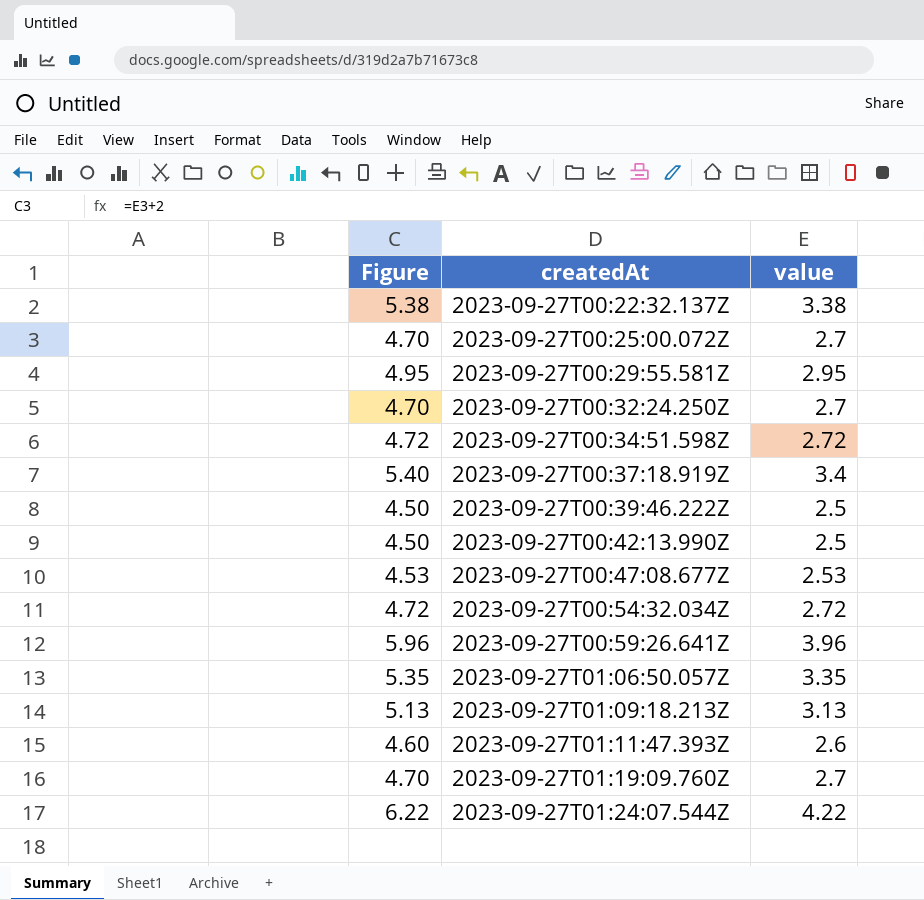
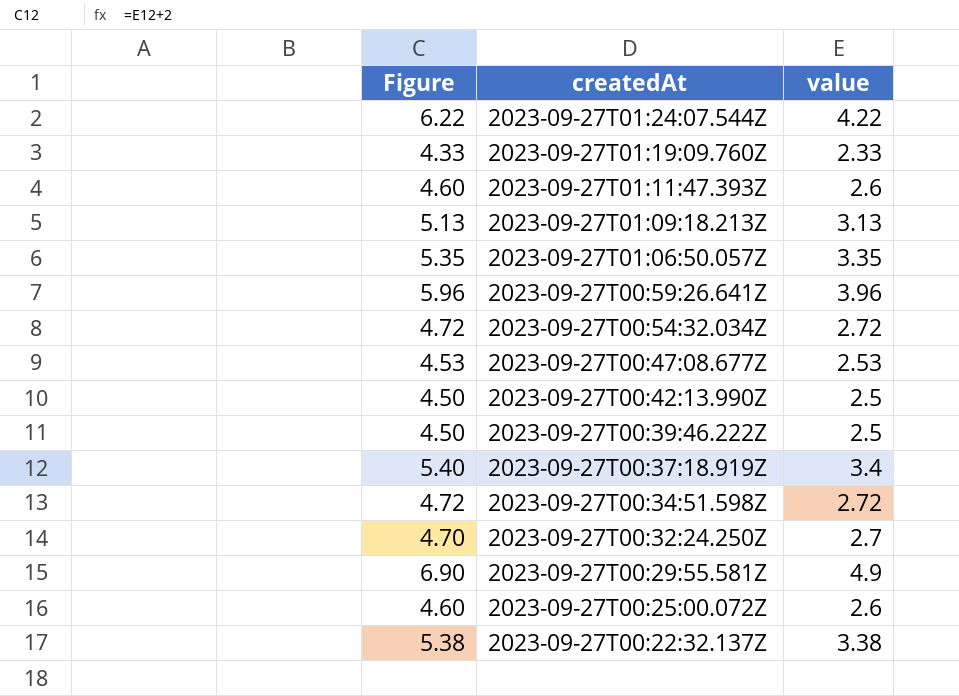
row order: createdAt ascending -> createdAt descending
2023-09-27T01:19:09.760Z | Figure: 4.70 -> 4.33
2023-09-27T01:19:09.760Z | value: 2.7 -> 2.33
2023-09-27T00:29:55.581Z | Figure: 4.95 -> 6.90
2023-09-27T00:29:55.581Z | value: 2.95 -> 4.9
2023-09-27T00:25:00.072Z | Figure: 4.70 -> 4.60
2023-09-27T00:25:00.072Z | value: 2.7 -> 2.6

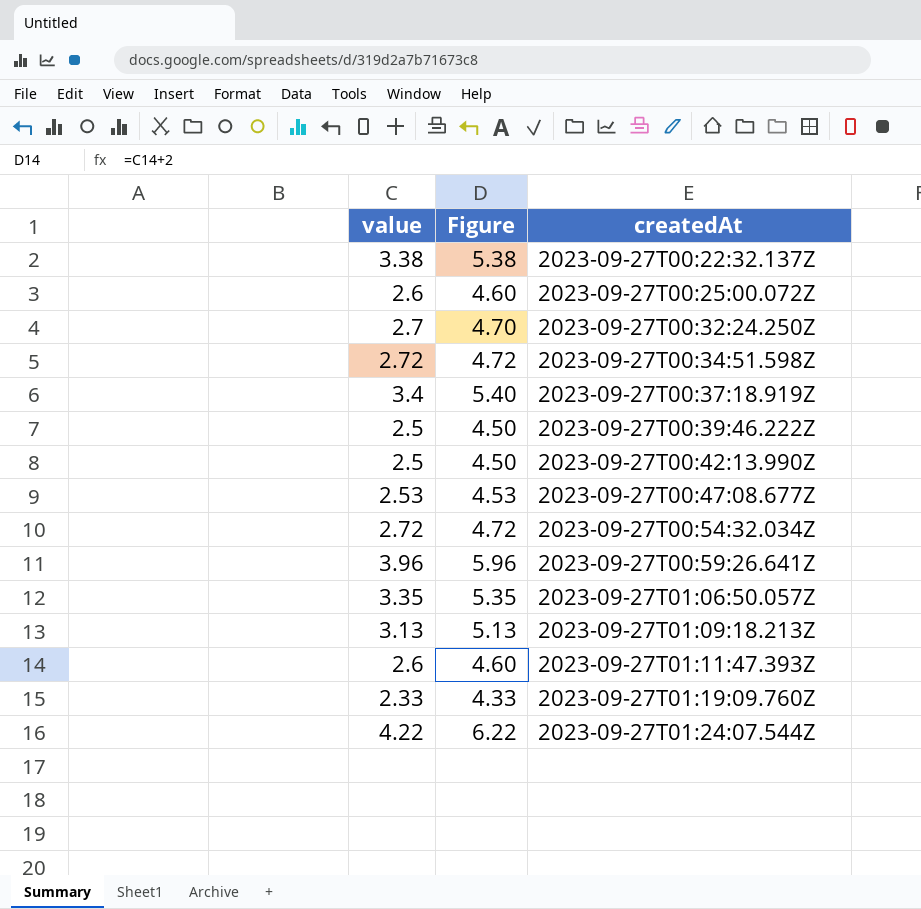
row order: createdAt descending -> createdAt ascending
column value | position: 3 -> 1
row 2023-09-27T00:29:55.581Z: 6.90 | 4.9 -> none

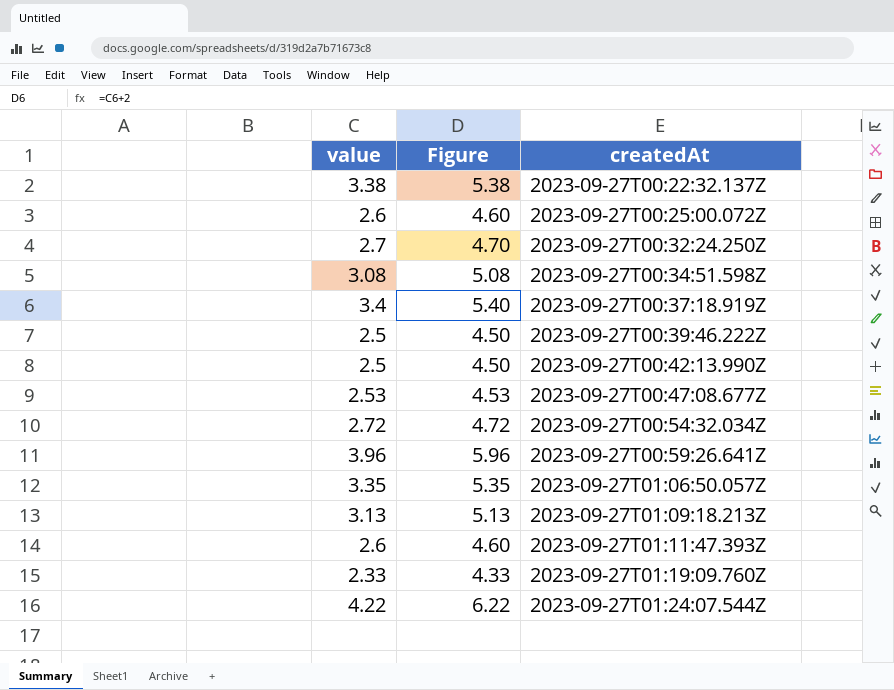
2023-09-27T00:34:51.598Z | value: 2.72 -> 3.08
2023-09-27T00:34:51.598Z | Figure: 4.72 -> 5.08

